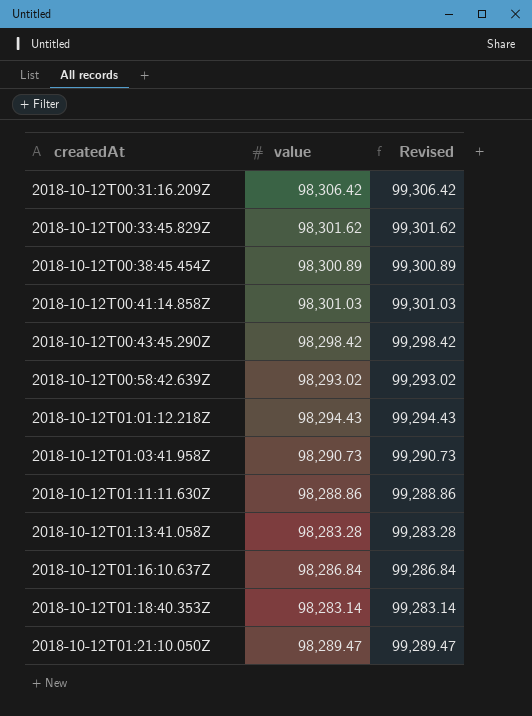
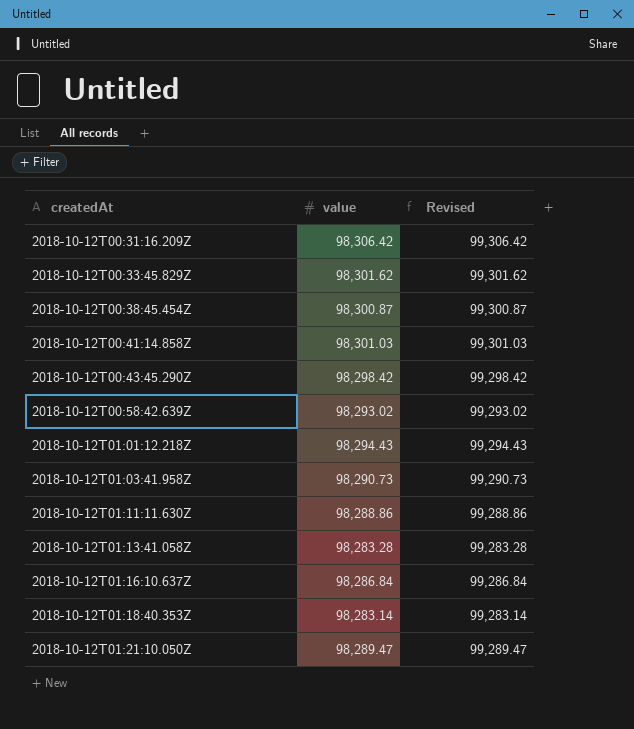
2018-10-12T00:38:45.454Z | value: 98,300.89 -> 98,300.87
2018-10-12T00:38:45.454Z | Revised: 99,300.89 -> 99,300.87

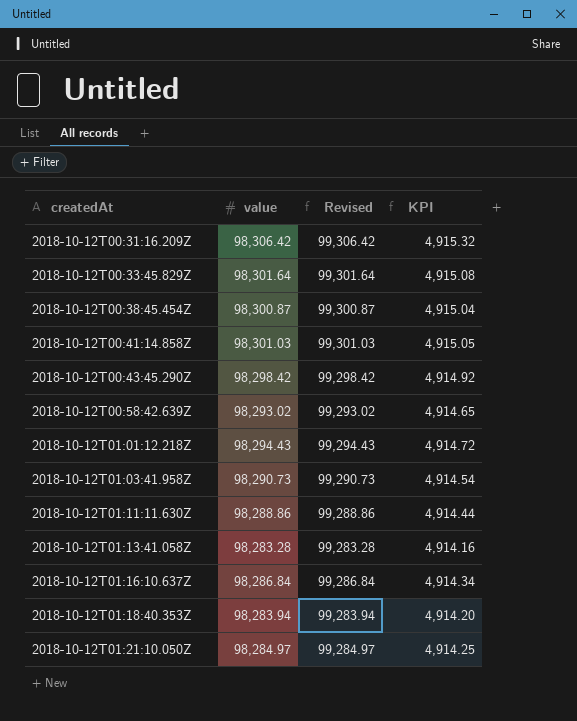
column KPI | formula: none -> [value] * 0.05
2018-10-12T00:33:45.829Z | value: 98,301.62 -> 98,301.64
2018-10-12T00:33:45.829Z | Revised: 99,301.62 -> 99,301.64
2018-10-12T01:18:40.353Z | value: 98,283.14 -> 98,283.94
2018-10-12T01:18:40.353Z | Revised: 99,283.14 -> 99,283.94
2018-10-12T01:21:10.050Z | value: 98,289.47 -> 98,284.97
2018-10-12T01:21:10.050Z | Revised: 99,289.47 -> 99,284.97

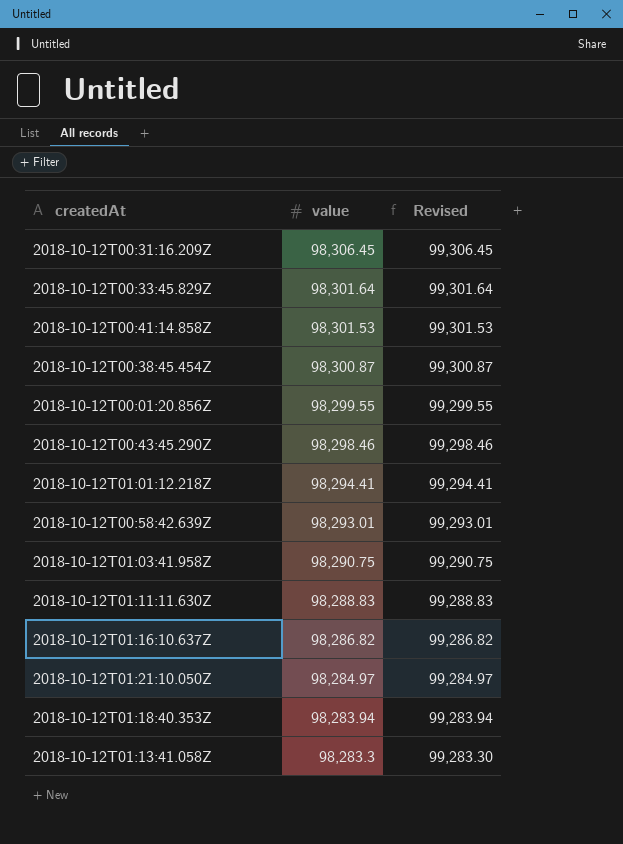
row order: createdAt ascending -> value descending
column KPI | formula: [value] * 0.05 -> none
2018-10-12T00:31:16.209Z | value: 98,306.42 -> 98,306.45
2018-10-12T00:31:16.209Z | Revised: 99,306.42 -> 99,306.45
2018-10-12T00:41:14.858Z | value: 98,301.03 -> 98,301.53
2018-10-12T00:41:14.858Z | Revised: 99,301.03 -> 99,301.53
row 2018-10-12T00:01:20.856Z: none -> 98,299.55 | 99,299.55
2018-10-12T00:43:45.290Z | value: 98,298.42 -> 98,298.46
2018-10-12T00:43:45.290Z | Revised: 99,298.42 -> 99,298.46
2018-10-12T01:01:12.218Z | value: 98,294.43 -> 98,294.41
2018-10-12T01:01:12.218Z | Revised: 99,294.43 -> 99,294.41
2018-10-12T00:58:42.639Z | value: 98,293.02 -> 98,293.01
2018-10-12T00:58:42.639Z | Revised: 99,293.02 -> 99,293.01
2018-10-12T01:03:41.958Z | value: 98,290.73 -> 98,290.75
2018-10-12T01:03:41.958Z | Revised: 99,290.73 -> 99,290.75
2018-10-12T01:11:11.630Z | value: 98,288.86 -> 98,288.83
2018-10-12T01:11:11.630Z | Revised: 99,288.86 -> 99,288.83
2018-10-12T01:16:10.637Z | value: 98,286.84 -> 98,286.82
2018-10-12T01:16:10.637Z | Revised: 99,286.84 -> 99,286.82
2018-10-12T01:13:41.058Z | value: 98,283.28 -> 98,283.3
2018-10-12T01:13:41.058Z | Revised: 99,283.28 -> 99,283.30

